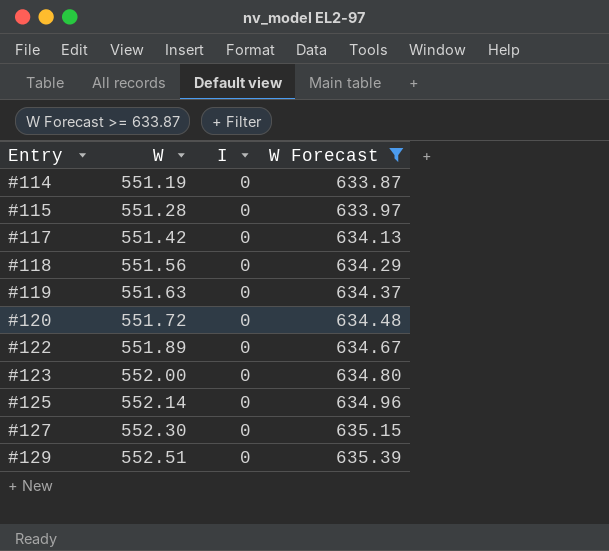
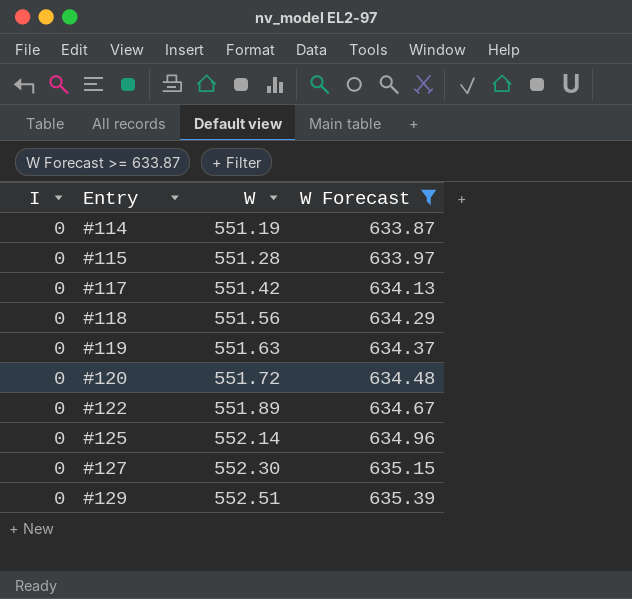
column I | position: 3 -> 1
row #123: 552.00 | 0 | 634.80 -> none

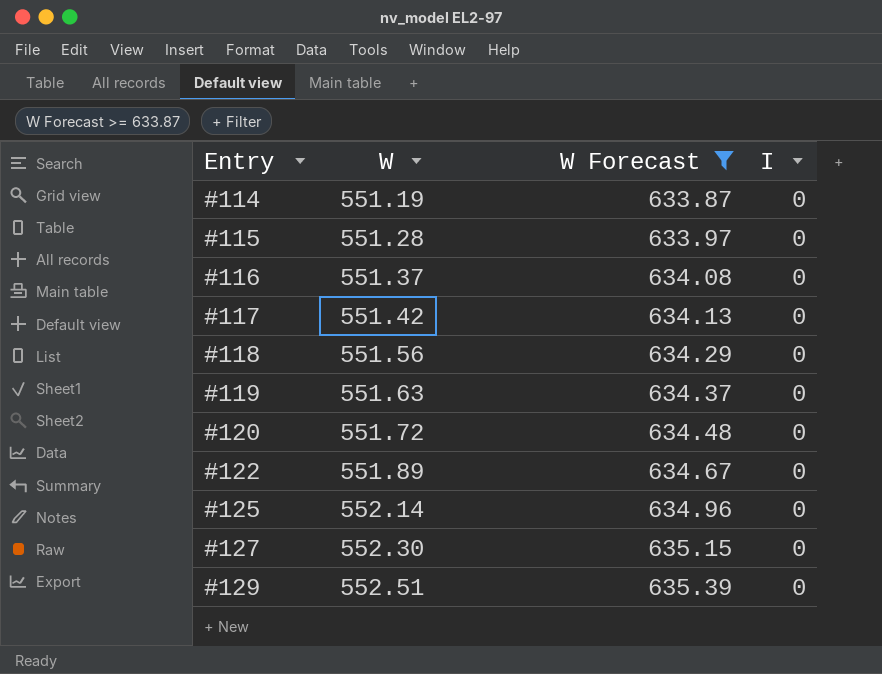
column I | position: 1 -> 4
row #116: none -> 551.37 | 634.08 | 0

